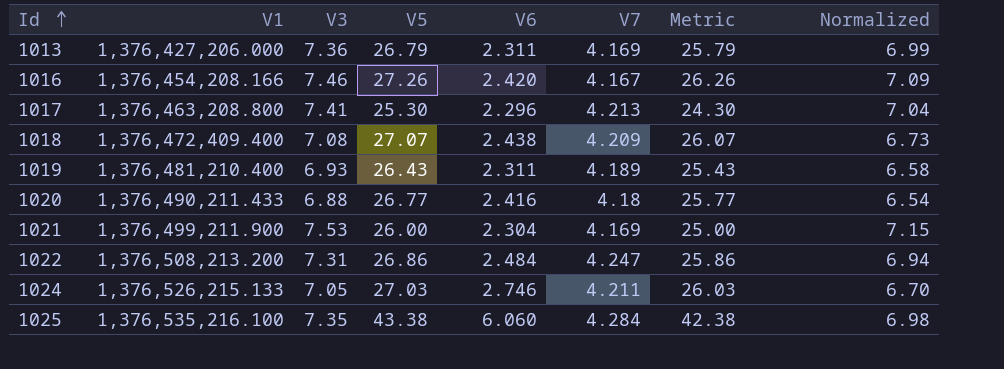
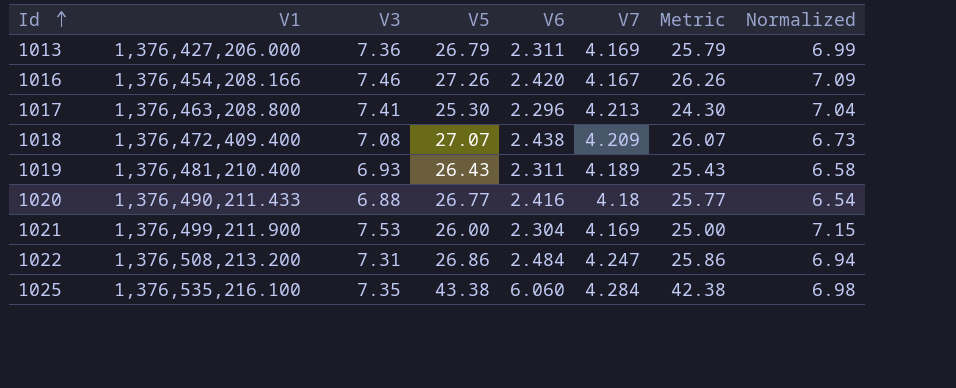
row 1024: 1,376,526,215.133 | 7.05 | 27.03 | 2.746 | 4.211 | 26.03 | 6.70 -> none

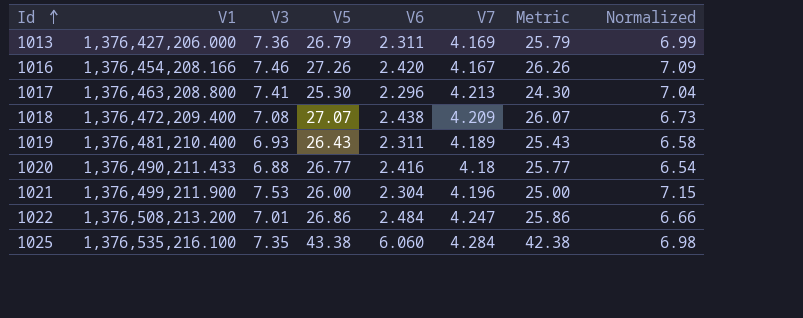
1018 | V1: 1,376,472,409.400 -> 1,376,472,209.400
1021 | V7: 4.169 -> 4.196
1022 | V3: 7.31 -> 7.01
1022 | Normalized: 6.94 -> 6.66

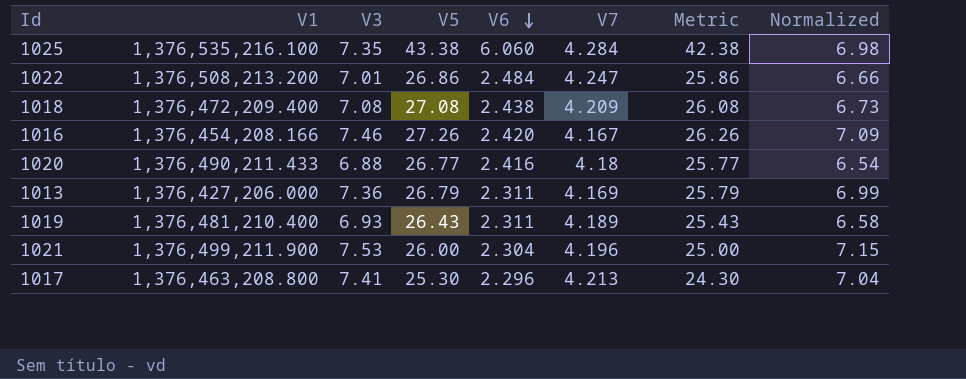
row order: Id ascending -> V6 descending
1018 | V5: 27.07 -> 27.08
1018 | Metric: 26.07 -> 26.08

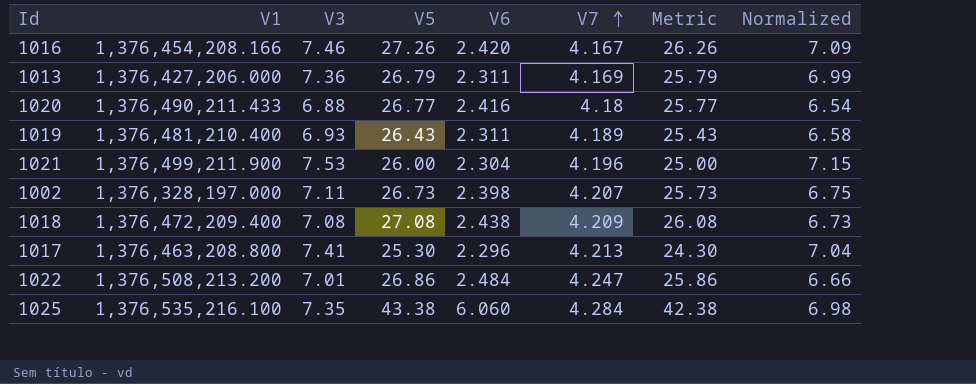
row order: V6 descending -> V7 ascending
row 1002: none -> 1,376,328,197.000 | 7.11 | 26.73 | 2.398 | 4.207 | 25.73 | 6.75

